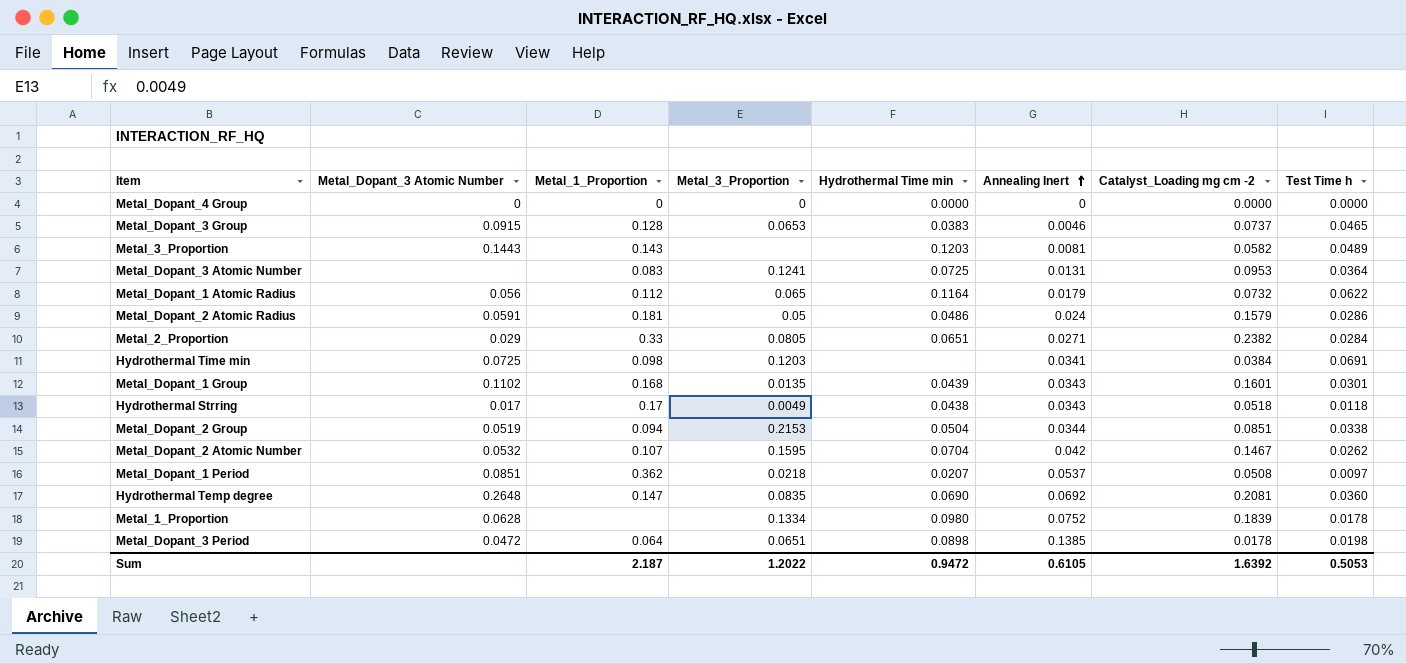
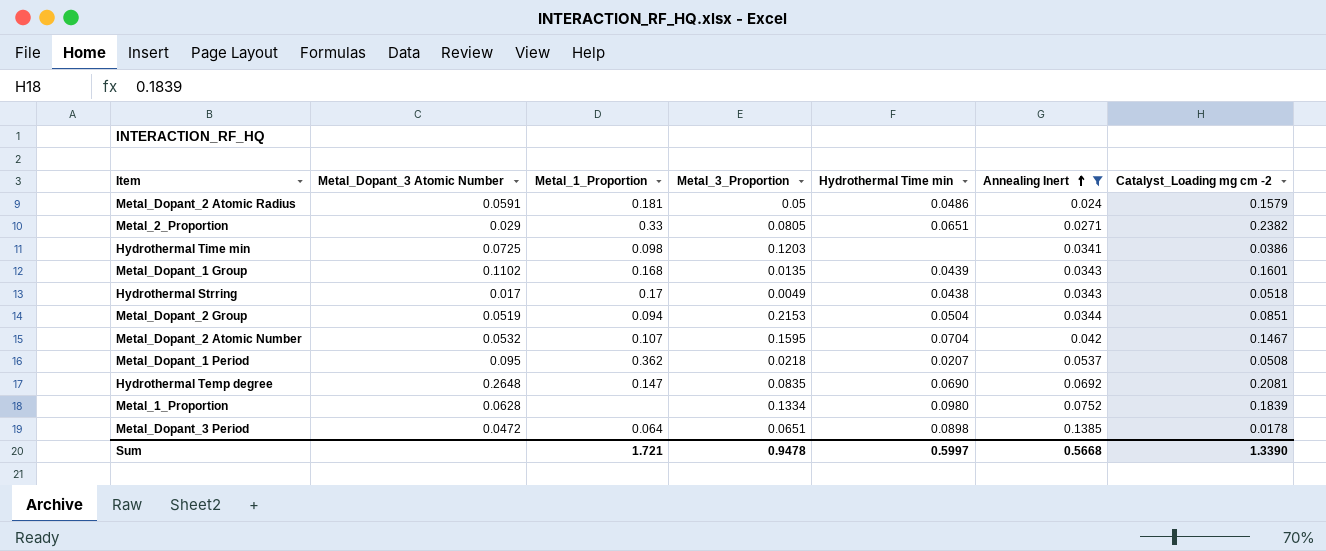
filter: none -> Annealing Inert >= 0.024
column Test Time h | position: 8 -> none
Hydrothermal Time min | Catalyst_Loading mg cm -2: 0.0384 -> 0.0386
Metal_Dopant_1 Period | Metal_Dopant_3 Atomic Number: 0.0851 -> 0.095
Sum | Metal_1_Proportion: 2.187 -> 1.721
Sum | Metal_3_Proportion: 1.2022 -> 0.9478
Sum | Hydrothermal Time min: 0.9472 -> 0.5997
Sum | Annealing Inert: 0.6105 -> 0.5668
Sum | Catalyst_Loading mg cm -2: 1.6392 -> 1.3390

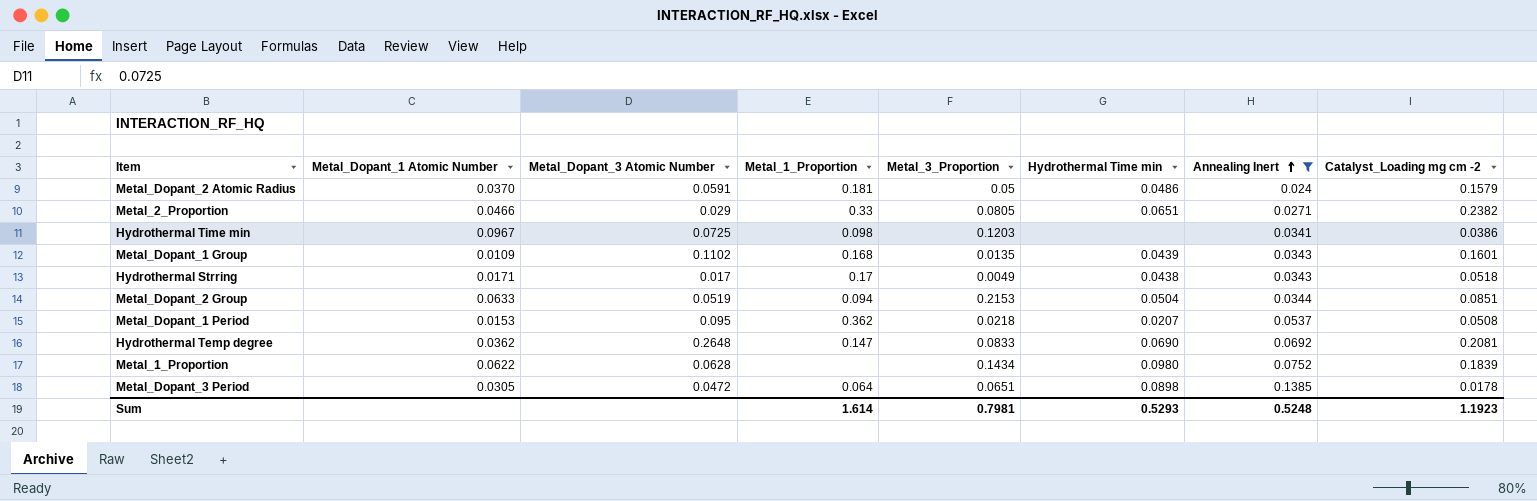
column Metal_Dopant_1 Atomic Number | position: none -> 2
row Metal_Dopant_2 Atomic Number: 0.0532 | 0.107 | 0.1595 | 0.0704 | 0.042 | 0.1467 -> none
Hydrothermal Temp degree | Metal_3_Proportion: 0.0835 -> 0.0833
Metal_1_Proportion | Metal_3_Proportion: 0.1334 -> 0.1434
Sum | Metal_1_Proportion: 1.721 -> 1.614
Sum | Metal_3_Proportion: 0.9478 -> 0.7981
Sum | Hydrothermal Time min: 0.5997 -> 0.5293
Sum | Annealing Inert: 0.5668 -> 0.5248
Sum | Catalyst_Loading mg cm -2: 1.3390 -> 1.1923

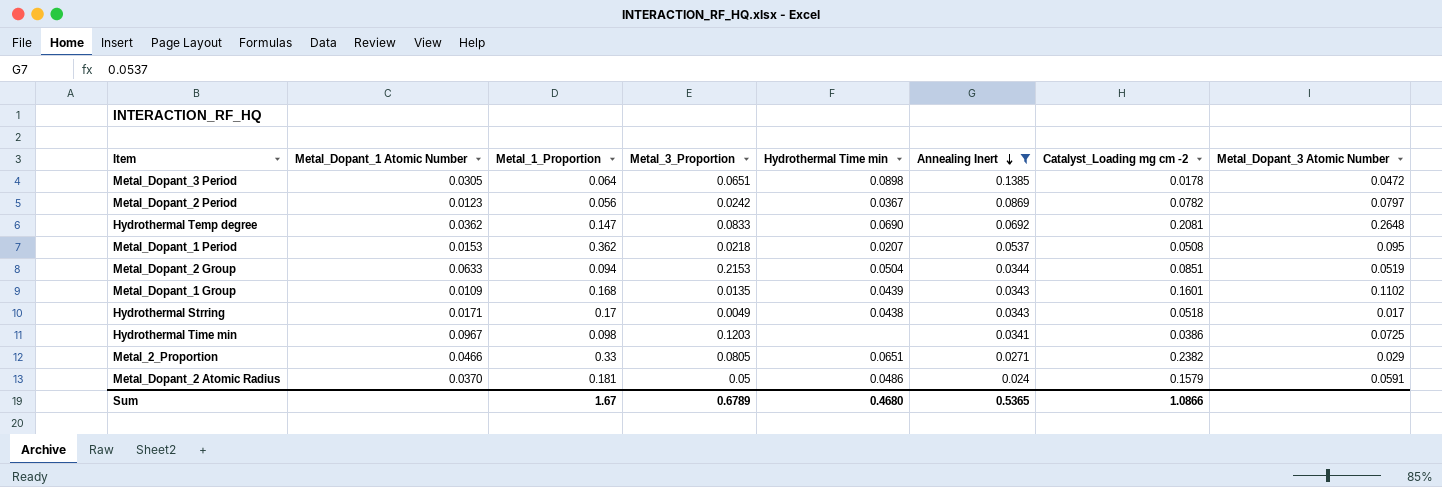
row order: Annealing Inert ascending -> Annealing Inert descending
column Metal_Dopant_3 Atomic Number | position: 3 -> 8
row Metal_1_Proportion: 0.0622 | 0.0628 | none | 0.1434 | 0.0980 | 0.0752 | 0.1839 -> none
row Metal_Dopant_2 Period: none -> 0.0123 | 0.056 | 0.0242 | 0.0367 | 0.0869 | 0.0782 | 0.0797
Sum | Metal_1_Proportion: 1.614 -> 1.67
Sum | Metal_3_Proportion: 0.7981 -> 0.6789
Sum | Hydrothermal Time min: 0.5293 -> 0.4680
Sum | Annealing Inert: 0.5248 -> 0.5365
Sum | Catalyst_Loading mg cm -2: 1.1923 -> 1.0866

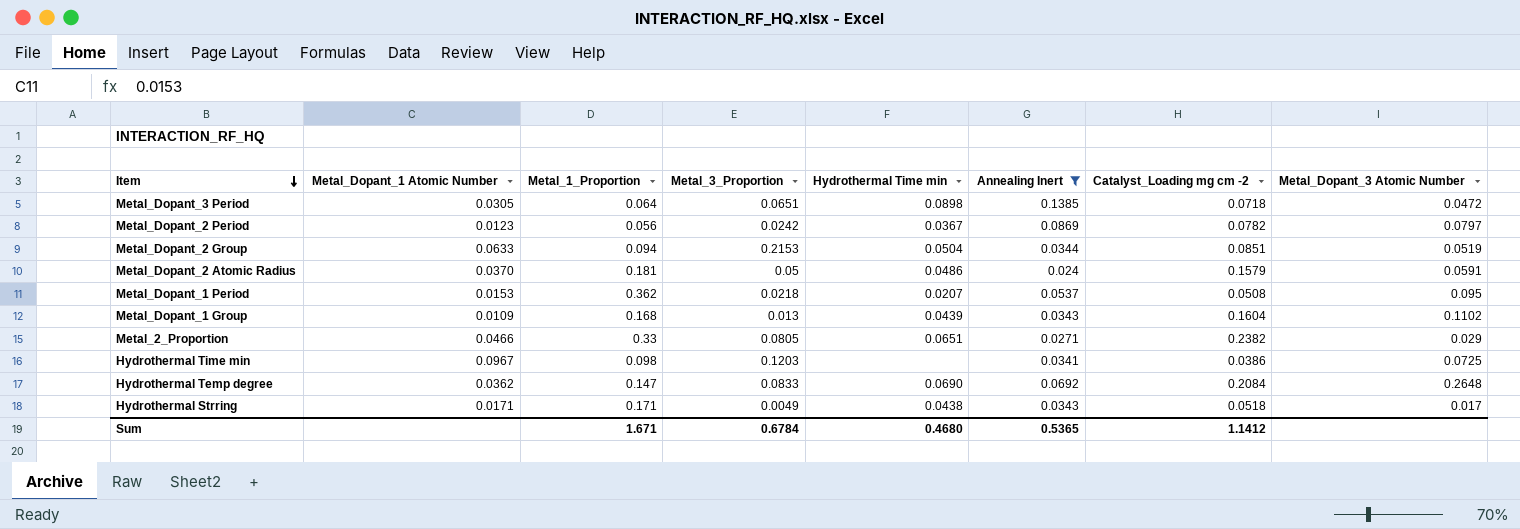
row order: Annealing Inert descending -> Item descending
Metal_Dopant_3 Period | Catalyst_Loading mg cm -2: 0.0178 -> 0.0718
Metal_Dopant_1 Group | Metal_3_Proportion: 0.0135 -> 0.013
Metal_Dopant_1 Group | Catalyst_Loading mg cm -2: 0.1601 -> 0.1604
Hydrothermal Temp degree | Catalyst_Loading mg cm -2: 0.2081 -> 0.2084
Hydrothermal Strring | Metal_1_Proportion: 0.17 -> 0.171
Sum | Metal_1_Proportion: 1.67 -> 1.671
Sum | Metal_3_Proportion: 0.6789 -> 0.6784
Sum | Catalyst_Loading mg cm -2: 1.0866 -> 1.1412

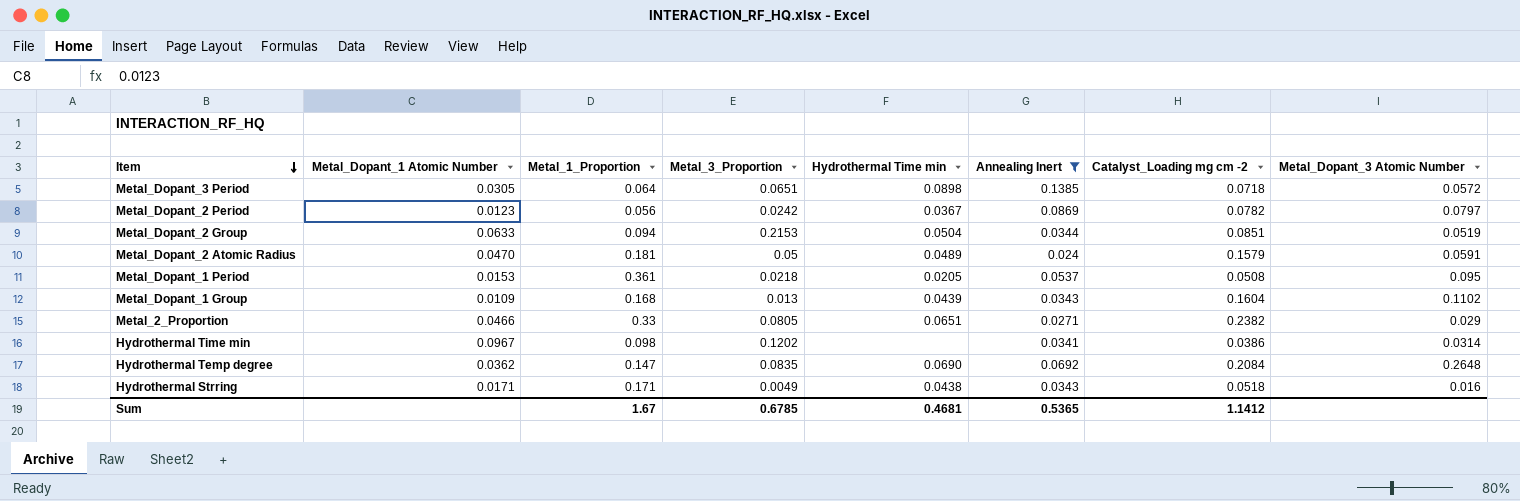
Metal_Dopant_3 Period | Metal_Dopant_3 Atomic Number: 0.0472 -> 0.0572
Metal_Dopant_2 Atomic Radius | Metal_Dopant_1 Atomic Number: 0.0370 -> 0.0470
Metal_Dopant_2 Atomic Radius | Hydrothermal Time min: 0.0486 -> 0.0489
Metal_Dopant_1 Period | Metal_1_Proportion: 0.362 -> 0.361
Metal_Dopant_1 Period | Hydrothermal Time min: 0.0207 -> 0.0205
Hydrothermal Time min | Metal_3_Proportion: 0.1203 -> 0.1202
Hydrothermal Time min | Metal_Dopant_3 Atomic Number: 0.0725 -> 0.0314
Hydrothermal Temp degree | Metal_3_Proportion: 0.0833 -> 0.0835
Hydrothermal Strring | Metal_Dopant_3 Atomic Number: 0.017 -> 0.016
Sum | Metal_1_Proportion: 1.671 -> 1.67
Sum | Metal_3_Proportion: 0.6784 -> 0.6785
Sum | Hydrothermal Time min: 0.4680 -> 0.4681

